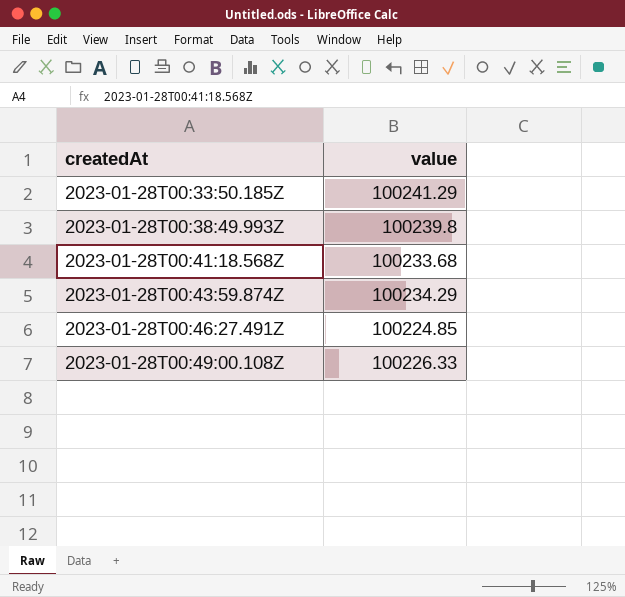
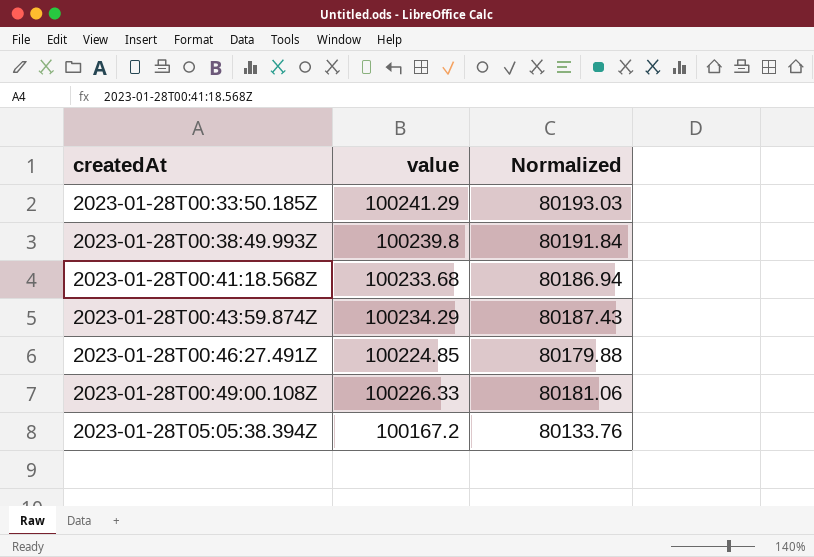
column Normalized | formula: none -> [value] * 0.8
row 2023-01-28T05:05:38.394Z: none -> 100167.2 | 80133.76

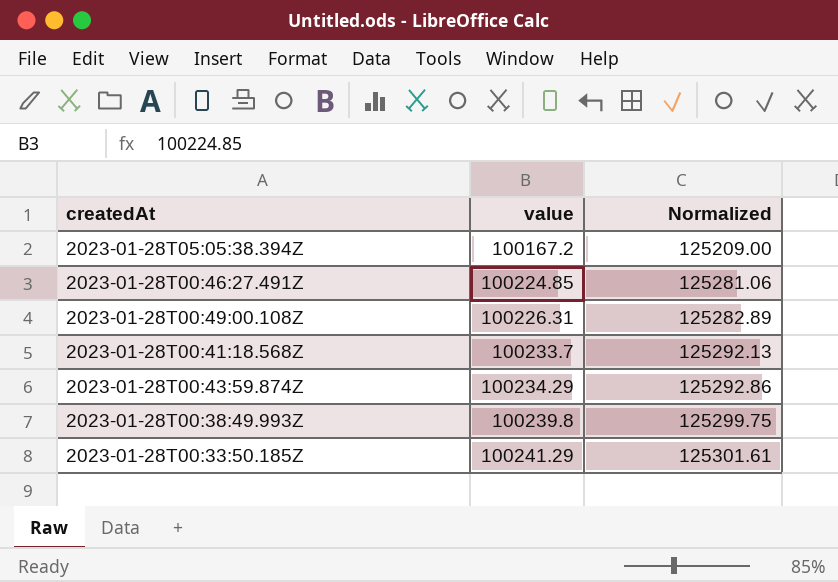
row order: createdAt ascending -> value ascending
column Normalized | formula: [value] * 0.8 -> [value] * 1.25
2023-01-28T00:49:00.108Z | value: 100226.33 -> 100226.31
2023-01-28T00:41:18.568Z | value: 100233.68 -> 100233.7

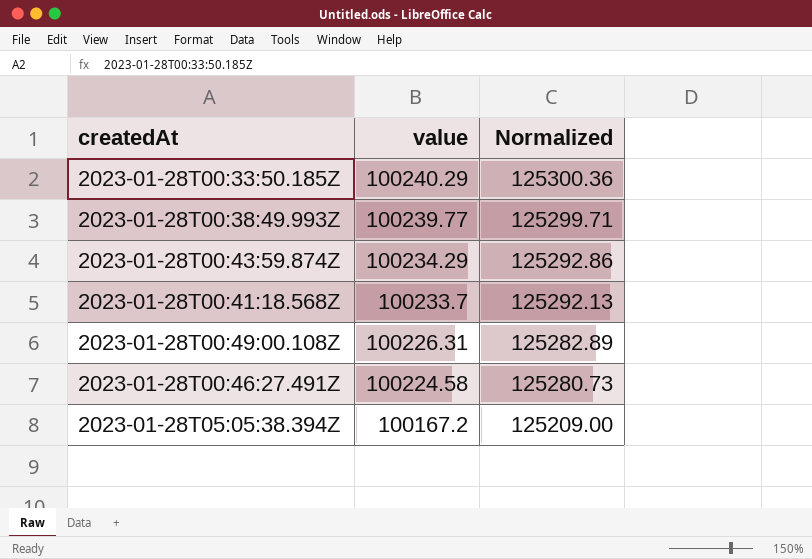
row order: value ascending -> value descending
2023-01-28T00:33:50.185Z | value: 100241.29 -> 100240.29
2023-01-28T00:33:50.185Z | Normalized: 125301.61 -> 125300.36
2023-01-28T00:38:49.993Z | value: 100239.8 -> 100239.77
2023-01-28T00:38:49.993Z | Normalized: 125299.75 -> 125299.71
2023-01-28T00:46:27.491Z | value: 100224.85 -> 100224.58
2023-01-28T00:46:27.491Z | Normalized: 125281.06 -> 125280.73

